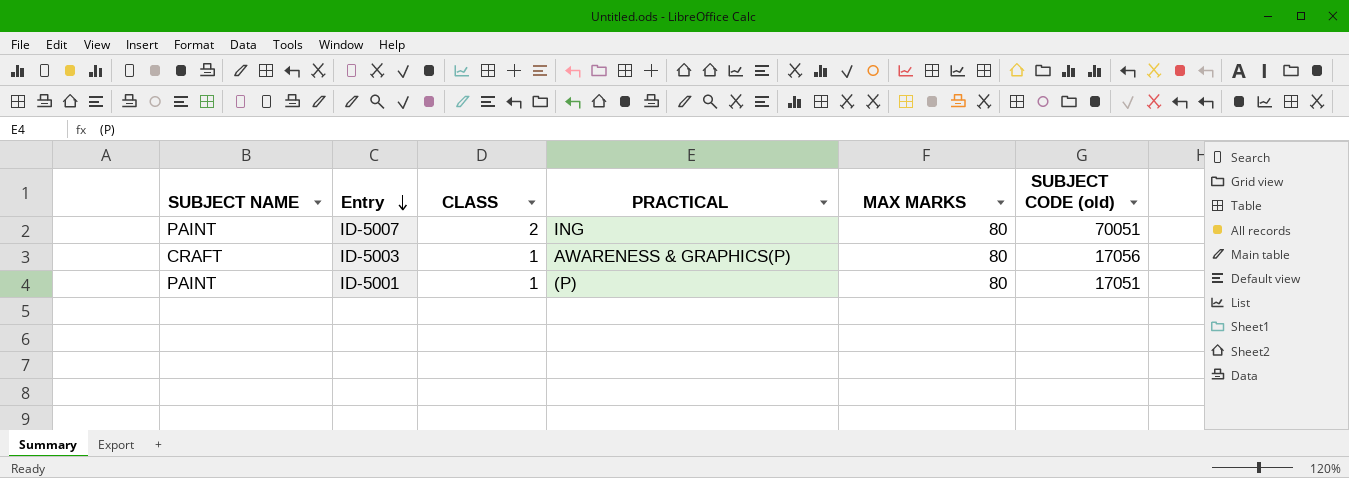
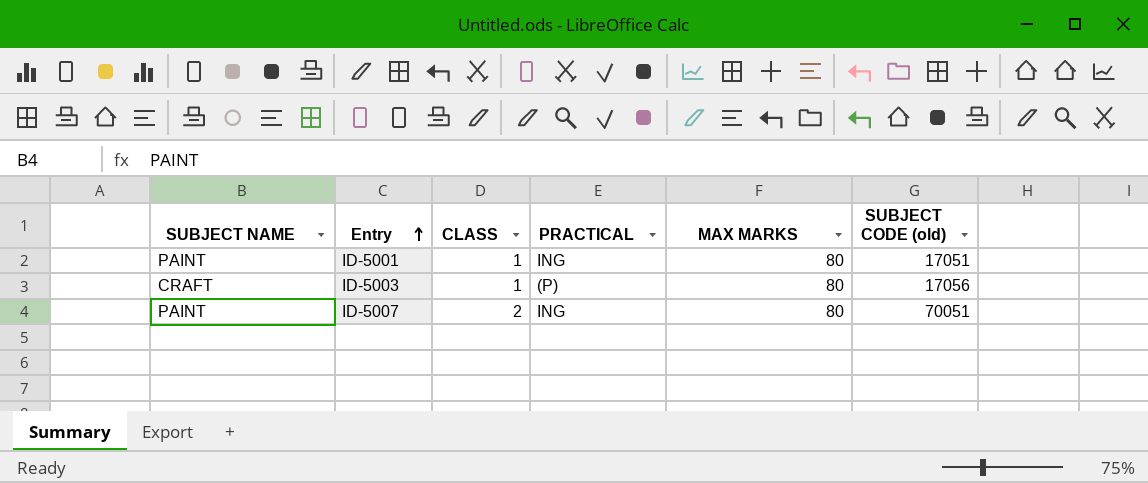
row order: Entry descending -> Entry ascending
ID-5001 | PRACTICAL: (P) -> ING
ID-5003 | PRACTICAL: AWARENESS & GRAPHICS(P) -> (P)

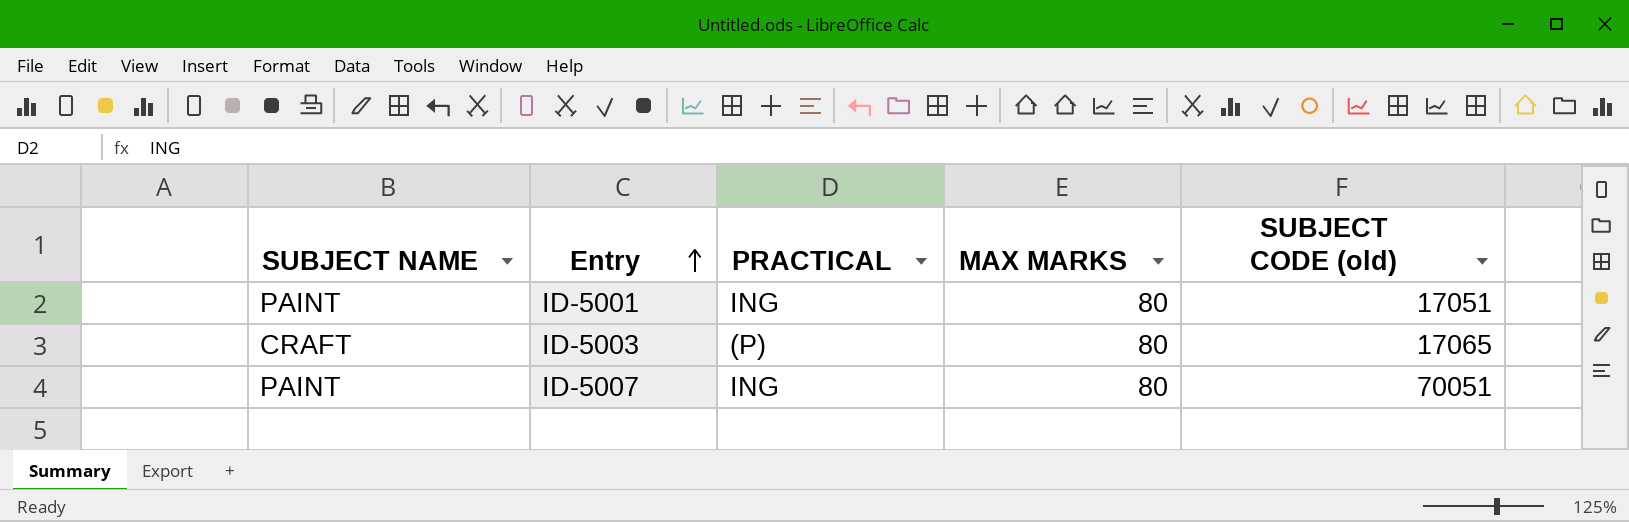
column CLASS | position: 3 -> none
ID-5003 | SUBJECT CODE (old): 17056 -> 17065

